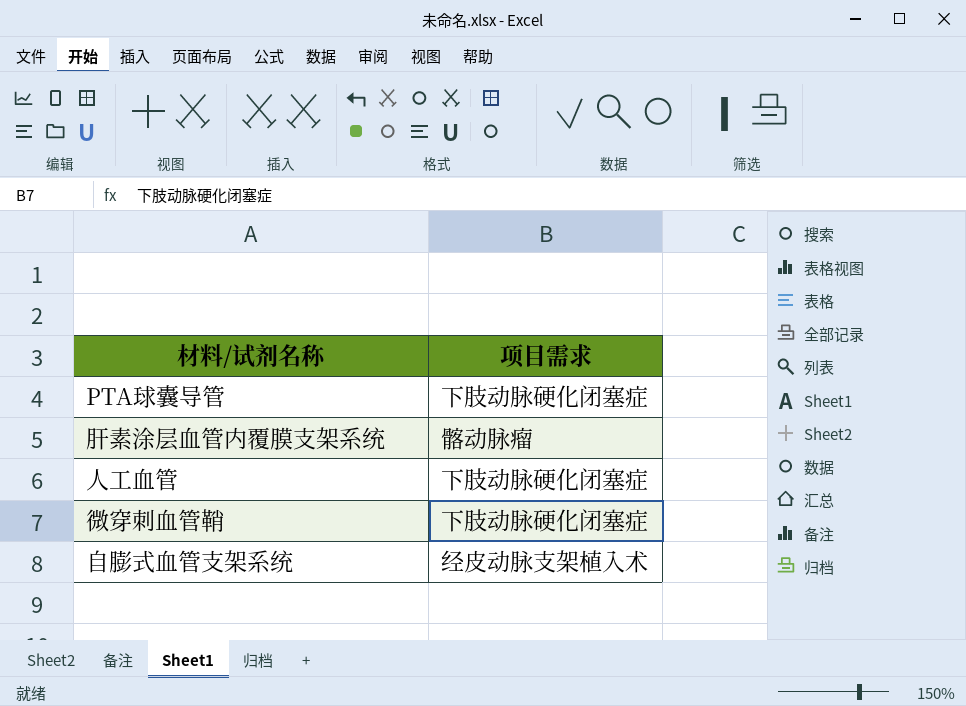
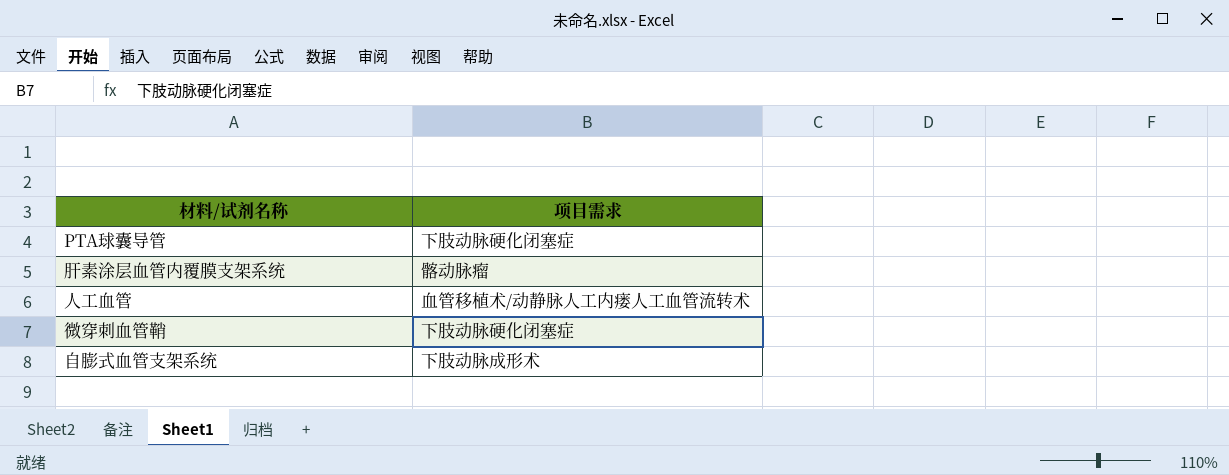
人工血管 | 项目需求: 下肢动脉硬化闭塞症 -> 血管移植术/动静脉人工内瘘人工血管流转术
自膨式血管支架系统 | 项目需求: 经皮动脉支架植入术 -> 下肢动脉成形术

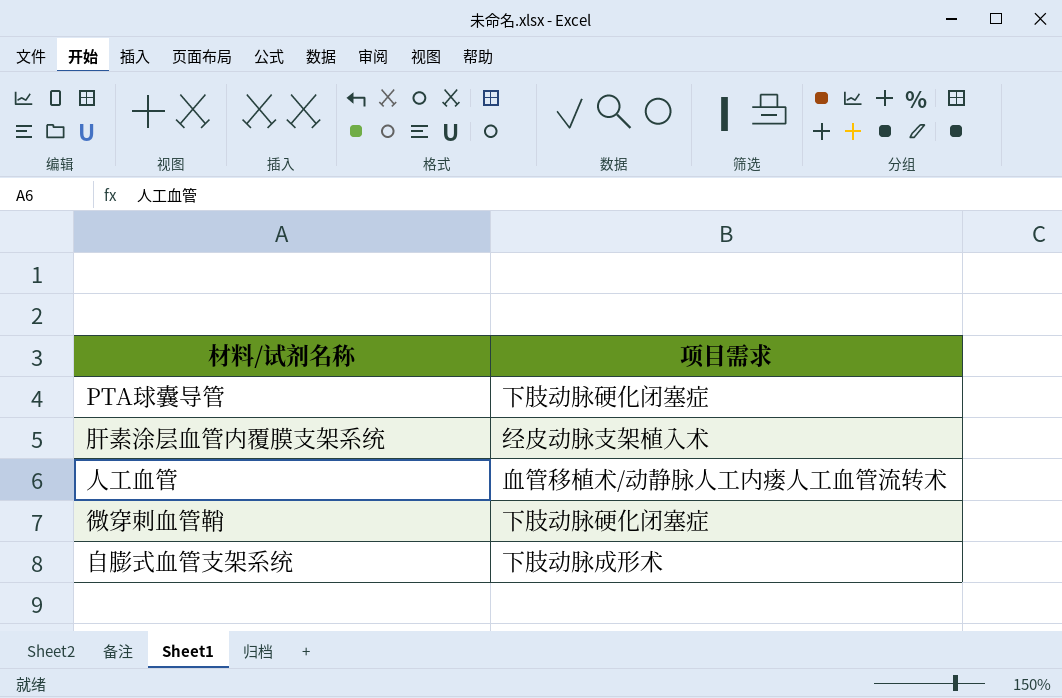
肝素涂层血管内覆膜支架系统 | 项目需求: 髂动脉瘤 -> 经皮动脉支架植入术

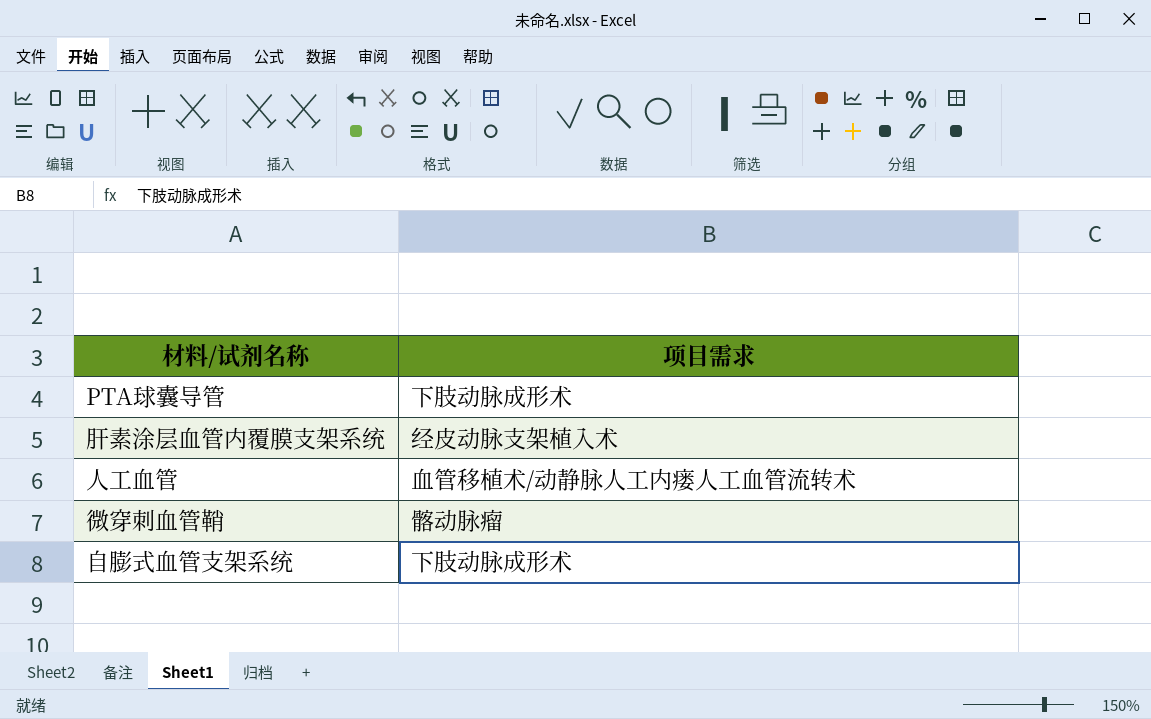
PTA球囊导管 | 项目需求: 下肢动脉硬化闭塞症 -> 下肢动脉成形术
微穿刺血管鞘 | 项目需求: 下肢动脉硬化闭塞症 -> 髂动脉瘤

